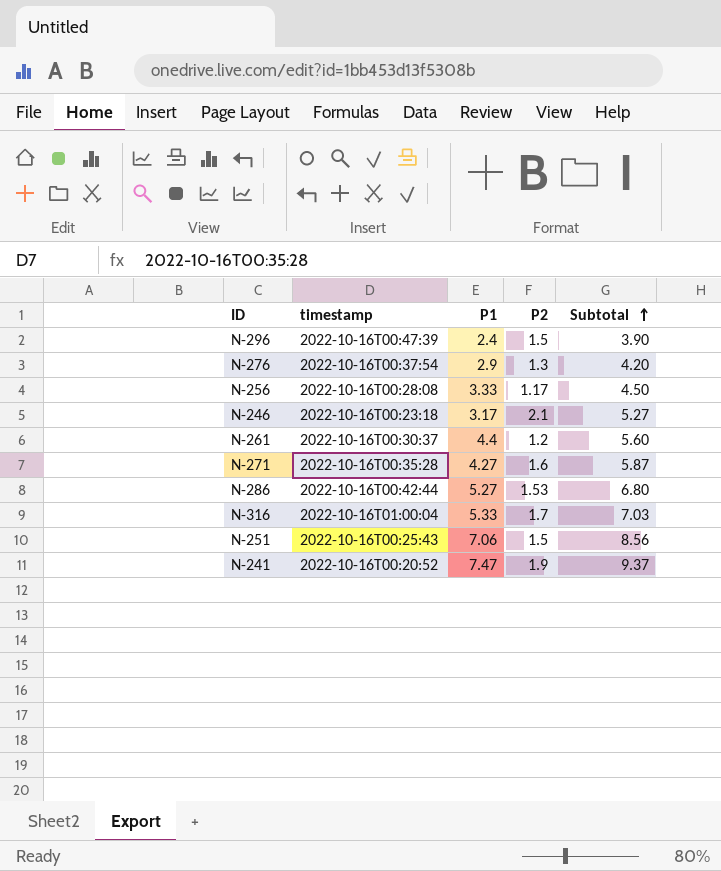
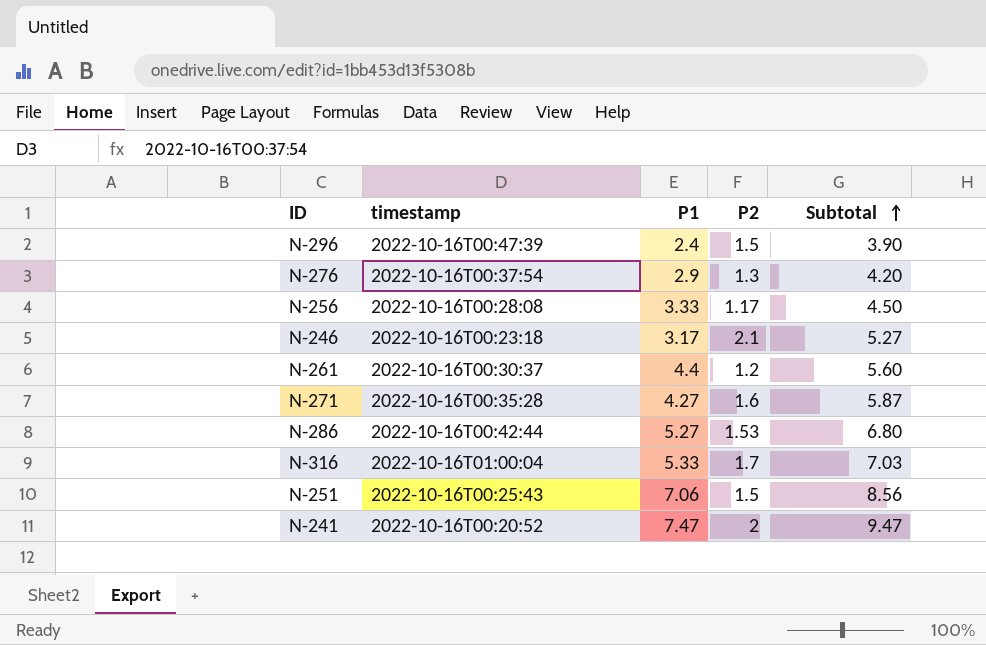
N-241 | P2: 1.9 -> 2
N-241 | Subtotal: 9.37 -> 9.47

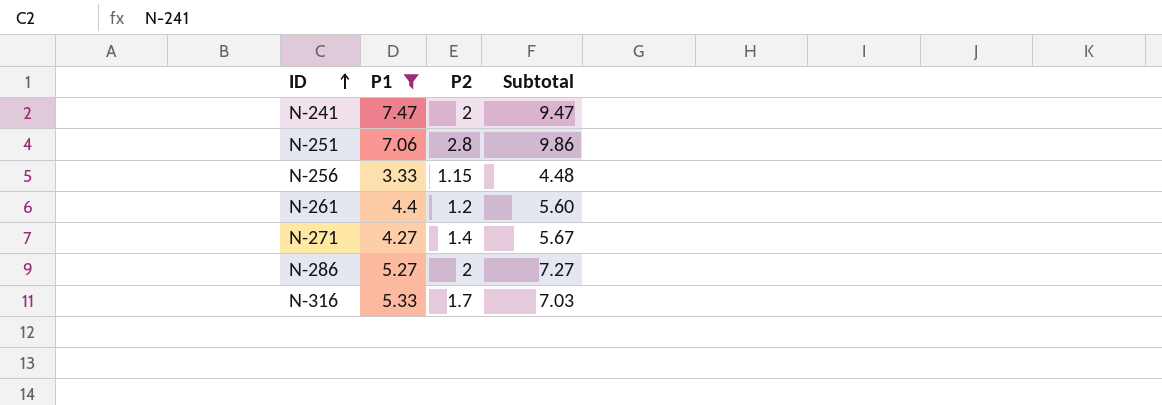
filter: none -> P1 >= 3.33
row order: Subtotal ascending -> ID ascending
column timestamp | position: 2 -> none
N-251 | P2: 1.5 -> 2.8
N-251 | Subtotal: 8.56 -> 9.86
N-256 | P2: 1.17 -> 1.15
N-256 | Subtotal: 4.50 -> 4.48
N-271 | P2: 1.6 -> 1.4
N-271 | Subtotal: 5.87 -> 5.67
N-286 | P2: 1.53 -> 2
N-286 | Subtotal: 6.80 -> 7.27

